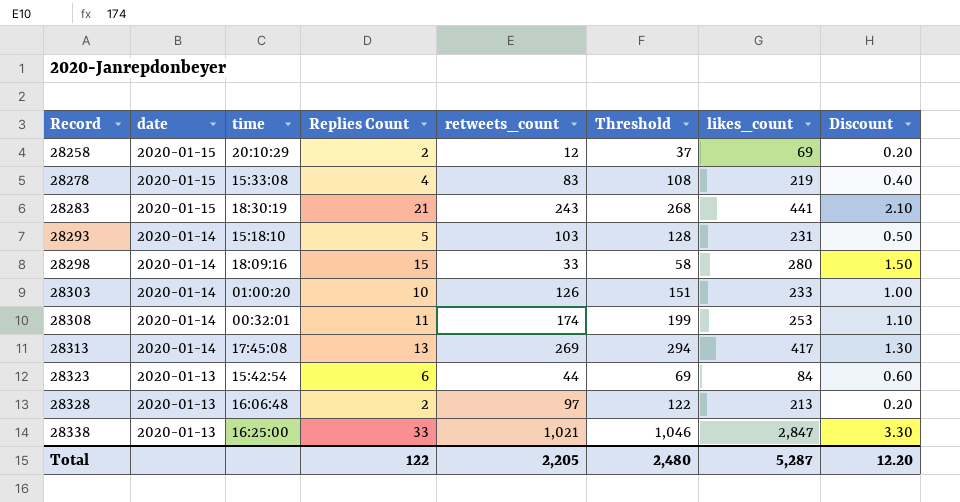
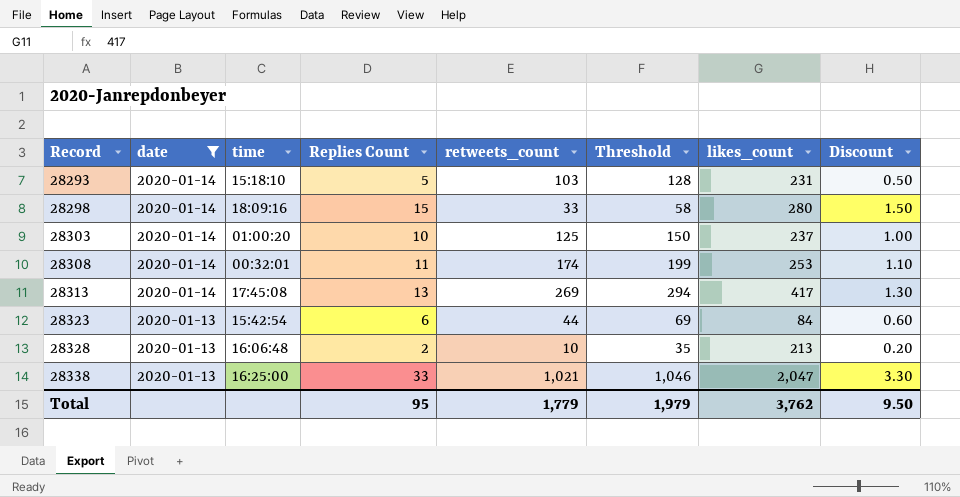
filter: none -> date != 2020-01-15
28303 | retweets_count: 126 -> 125
28303 | Threshold: 151 -> 150
28303 | likes_count: 233 -> 237
28328 | retweets_count: 97 -> 10
28328 | Threshold: 122 -> 35
28338 | likes_count: 2,847 -> 2,047
Total | Replies Count: 122 -> 95
Total | retweets_count: 2,205 -> 1,779
Total | Threshold: 2,480 -> 1,979
Total | likes_count: 5,287 -> 3,762
Total | Discount: 12.20 -> 9.50

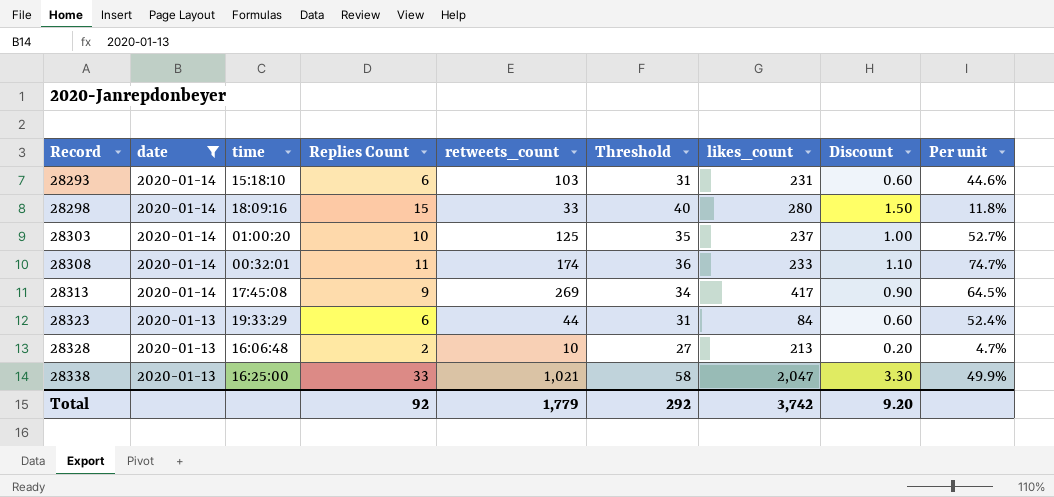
column Threshold | formula: [retweets_count] + 25 -> [Replies Count] + 25
column Per unit | formula: none -> [retweets_count] / [likes_count]
28293 | Replies Count: 5 -> 6
28293 | Discount: 0.50 -> 0.60
28308 | likes_count: 253 -> 233
28313 | Replies Count: 13 -> 9
28313 | Discount: 1.30 -> 0.90
28323 | time: 15:42:54 -> 19:33:29
Total | Replies Count: 95 -> 92
Total | Threshold: 1,979 -> 292
Total | likes_count: 3,762 -> 3,742
Total | Discount: 9.50 -> 9.20

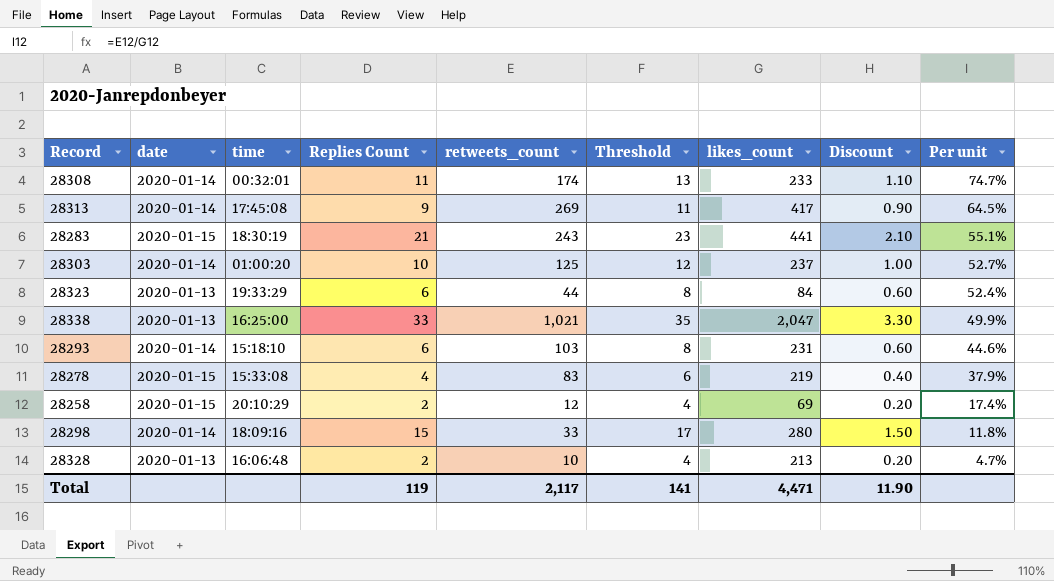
filter: date != 2020-01-15 -> none
row order: Record ascending -> Per unit descending
column Threshold | formula: [Replies Count] + 25 -> [Replies Count] + 2
Total | Replies Count: 92 -> 119
Total | retweets_count: 1,779 -> 2,117
Total | Threshold: 292 -> 141
Total | likes_count: 3,742 -> 4,471
Total | Discount: 9.20 -> 11.90

